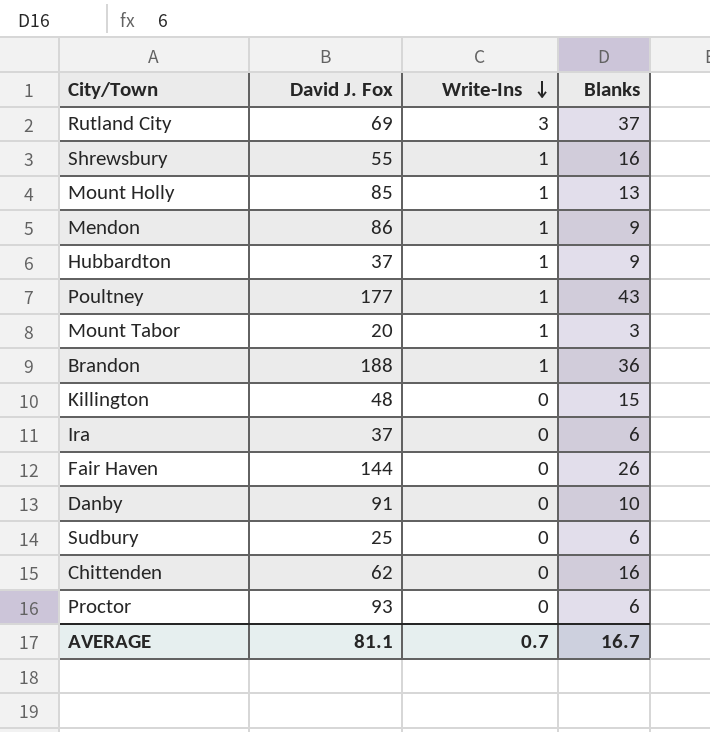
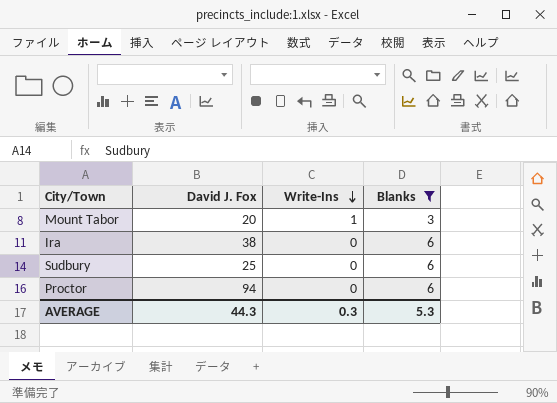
filter: none -> Blanks <= 6
Ira | David J. Fox: 37 -> 38
Proctor | David J. Fox: 93 -> 94
AVERAGE | David J. Fox: 81.1 -> 44.3
AVERAGE | Write-Ins: 0.7 -> 0.3
AVERAGE | Blanks: 16.7 -> 5.3

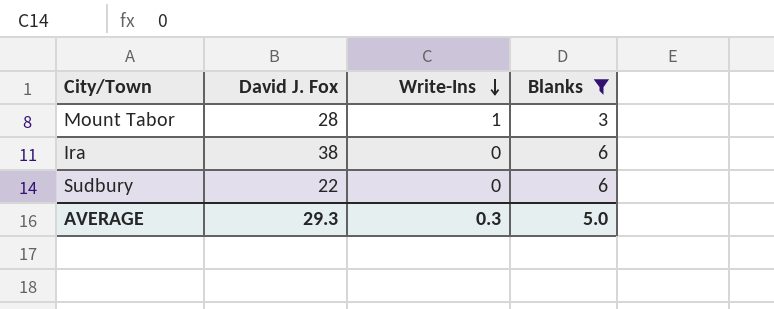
row Proctor: 94 | 0 | 6 -> none
Mount Tabor | David J. Fox: 20 -> 28
Sudbury | David J. Fox: 25 -> 22
AVERAGE | David J. Fox: 44.3 -> 29.3
AVERAGE | Blanks: 5.3 -> 5.0

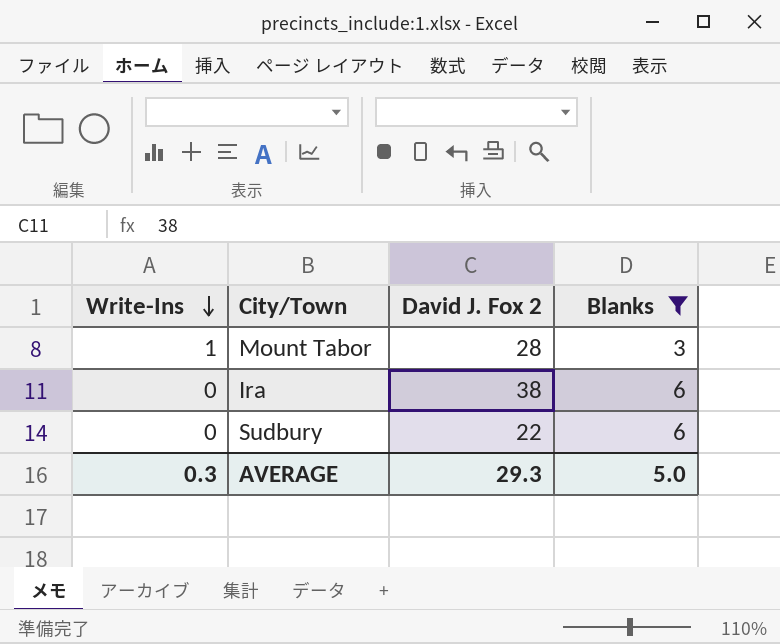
column Write-Ins | position: 3 -> 1
column name: David J. Fox -> David J. Fox 2

